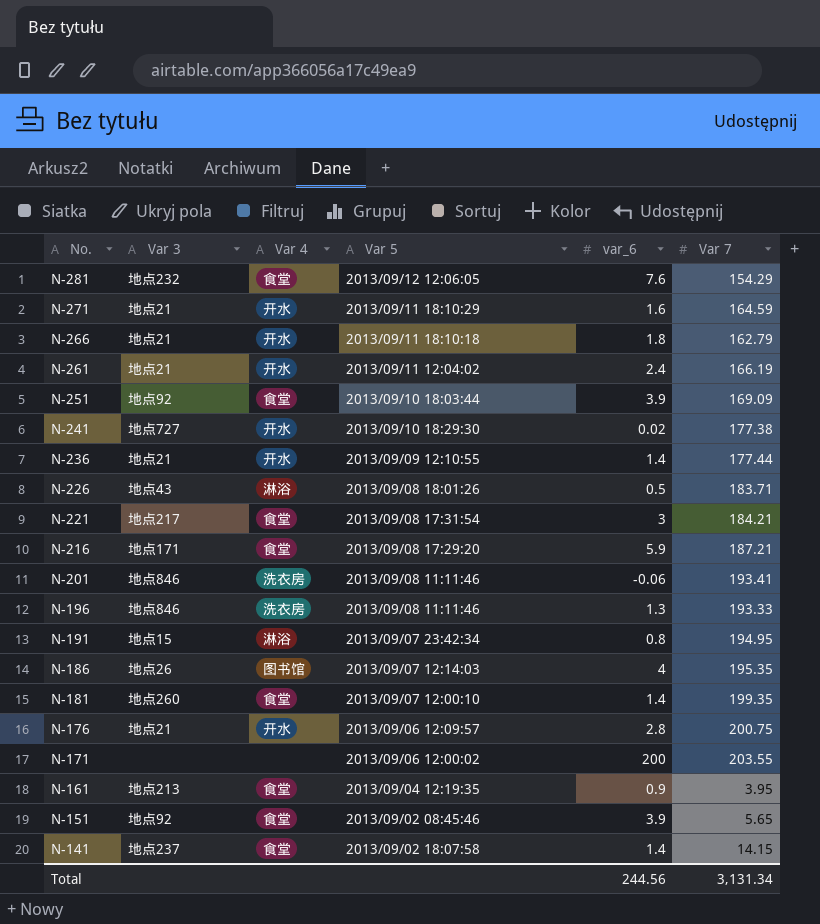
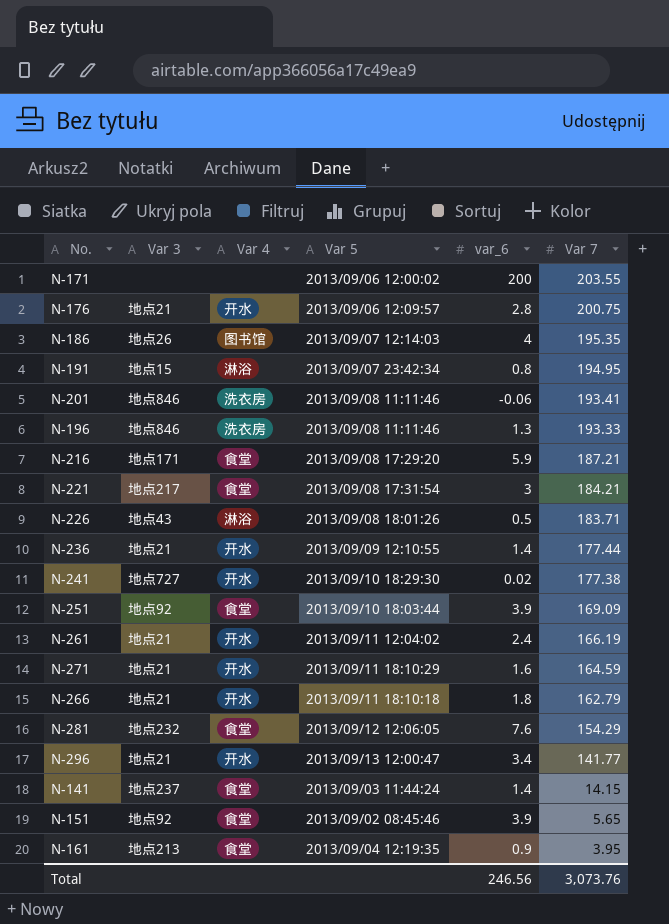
row order: No. descending -> Var 7 descending
row N-181: 地点260 | 食堂 | 2013/09/07 12:00:10 | 1.4 | 199.35 -> none
row N-296: none -> 地点21 | 开水 | 2013/09/13 12:00:47 | 3.4 | 141.77
N-141 | Var 5: 2013/09/02 18:07:58 -> 2013/09/03 11:44:24
Total | var_6: 244.56 -> 246.56
Total | Var 7: 3,131.34 -> 3,073.76

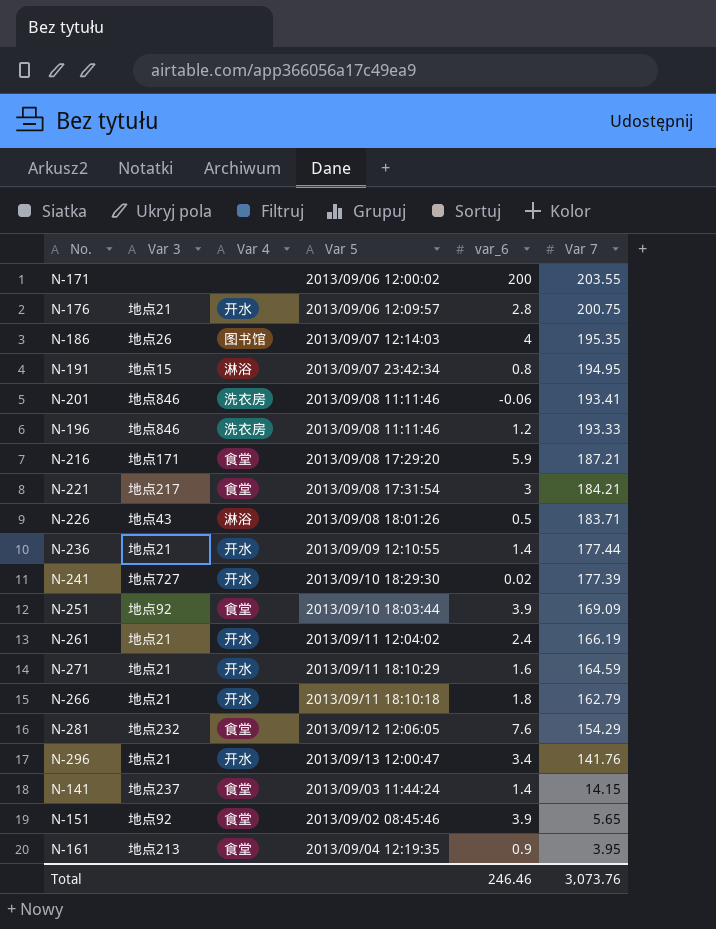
N-196 | var_6: 1.3 -> 1.2
N-241 | Var 7: 177.38 -> 177.39
N-296 | Var 7: 141.77 -> 141.76
Total | var_6: 246.56 -> 246.46

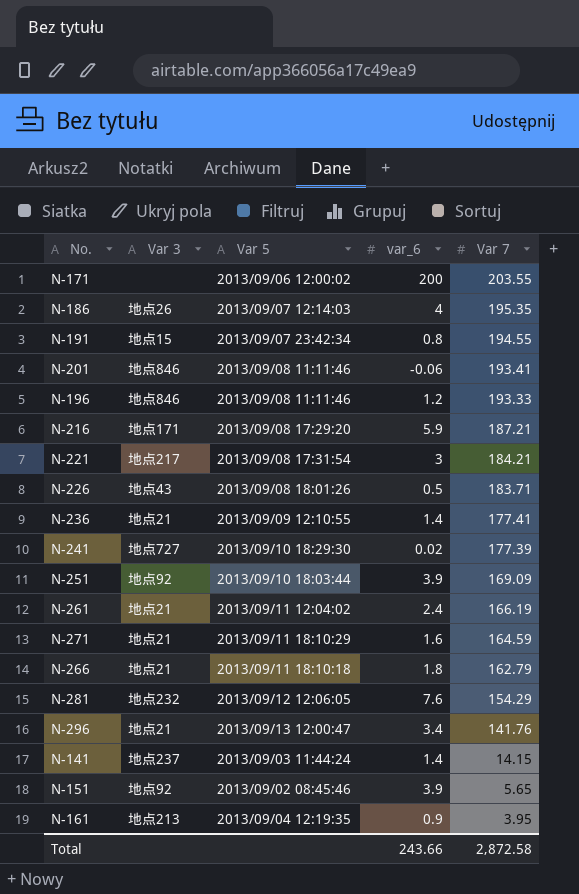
column Var 4 | position: 3 -> none
row N-176: 地点21 | 开水 | 2013/09/06 12:09:57 | 2.8 | 200.75 -> none
N-191 | Var 7: 194.95 -> 194.55
N-236 | Var 7: 177.44 -> 177.41
Total | var_6: 246.46 -> 243.66
Total | Var 7: 3,073.76 -> 2,872.58

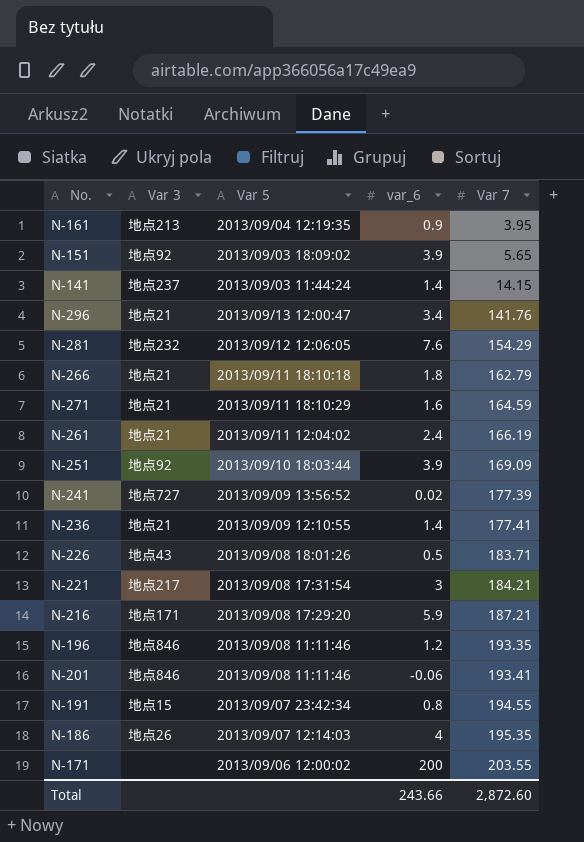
row order: Var 7 descending -> Var 7 ascending
N-151 | Var 5: 2013/09/02 08:45:46 -> 2013/09/03 18:09:02
N-241 | Var 5: 2013/09/10 18:29:30 -> 2013/09/09 13:56:52
N-196 | Var 7: 193.33 -> 193.35
Total | Var 7: 2,872.58 -> 2,872.60

